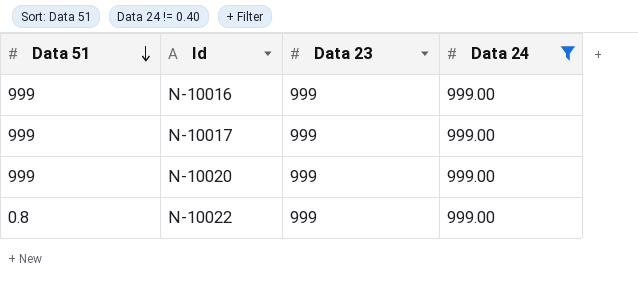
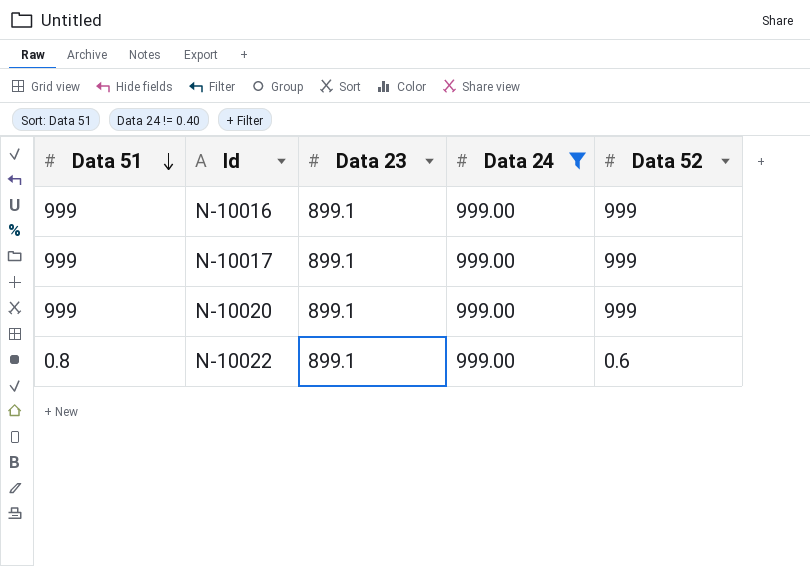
column Data 52 | position: none -> 5
N-10016 | Data 23: 999 -> 899.1
N-10017 | Data 23: 999 -> 899.1
N-10020 | Data 23: 999 -> 899.1
N-10022 | Data 23: 999 -> 899.1

